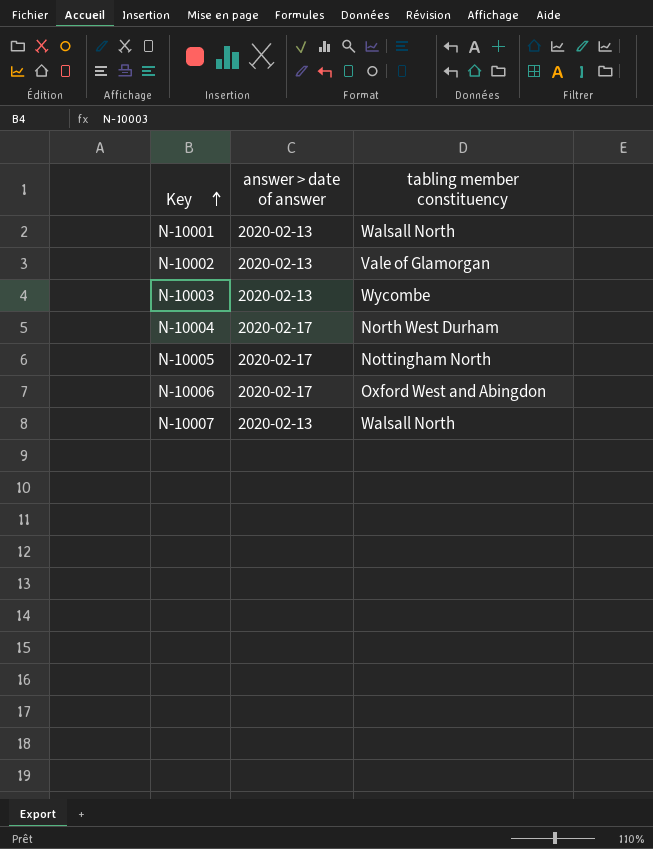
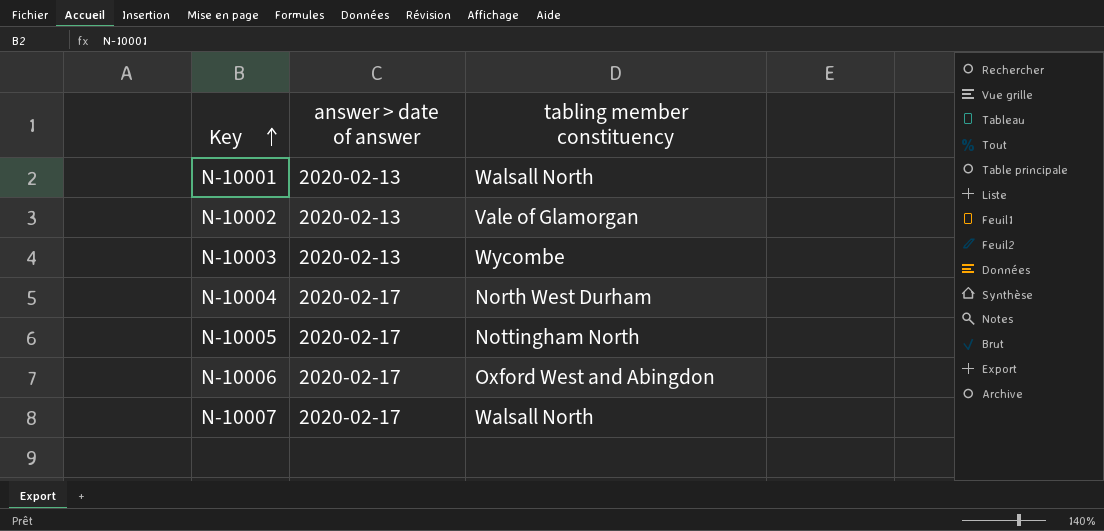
N-10007 | answer > date of answer: 2020-02-13 -> 2020-02-17

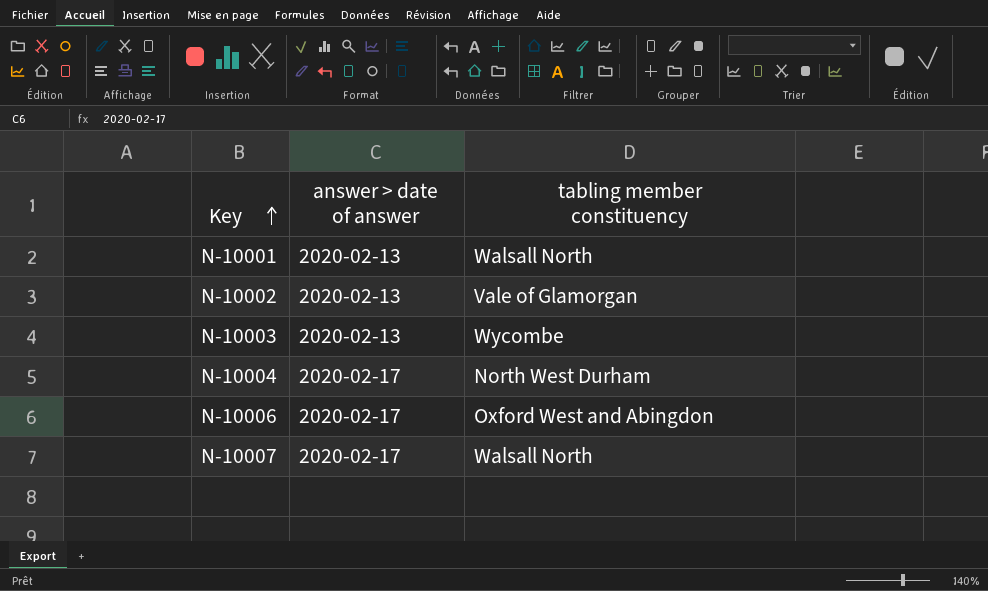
row N-10005: 2020-02-17 | Nottingham North -> none

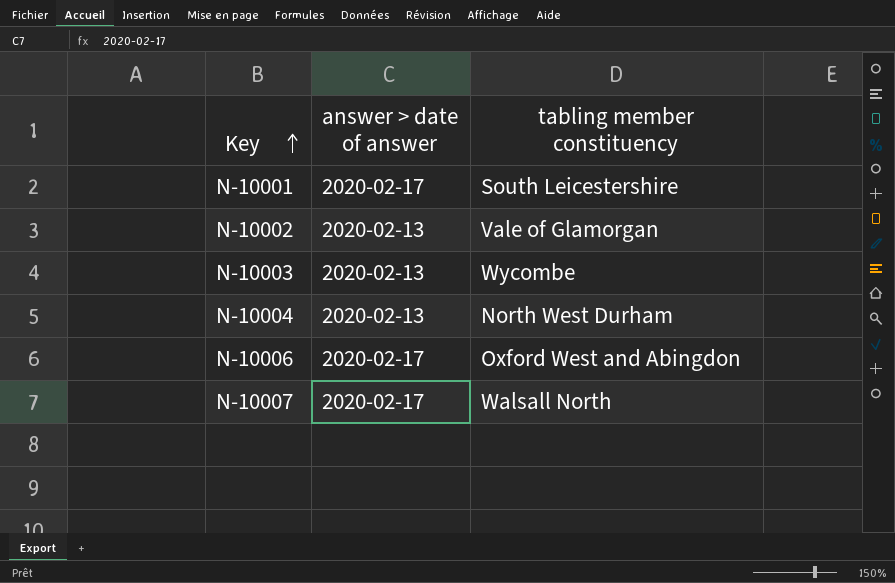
N-10001 | answer > date of answer: 2020-02-13 -> 2020-02-17
N-10001 | tabling member constituency: Walsall North -> South Leicestershire
N-10004 | answer > date of answer: 2020-02-17 -> 2020-02-13

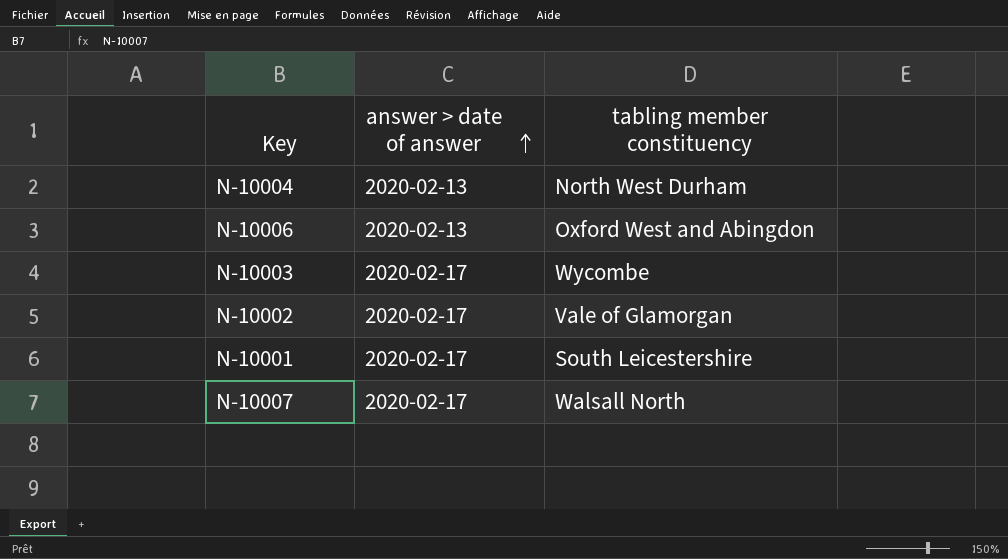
row order: Key ascending -> answer > date of answer ascending
N-10006 | answer > date of answer: 2020-02-17 -> 2020-02-13
N-10003 | answer > date of answer: 2020-02-13 -> 2020-02-17
N-10002 | answer > date of answer: 2020-02-13 -> 2020-02-17

